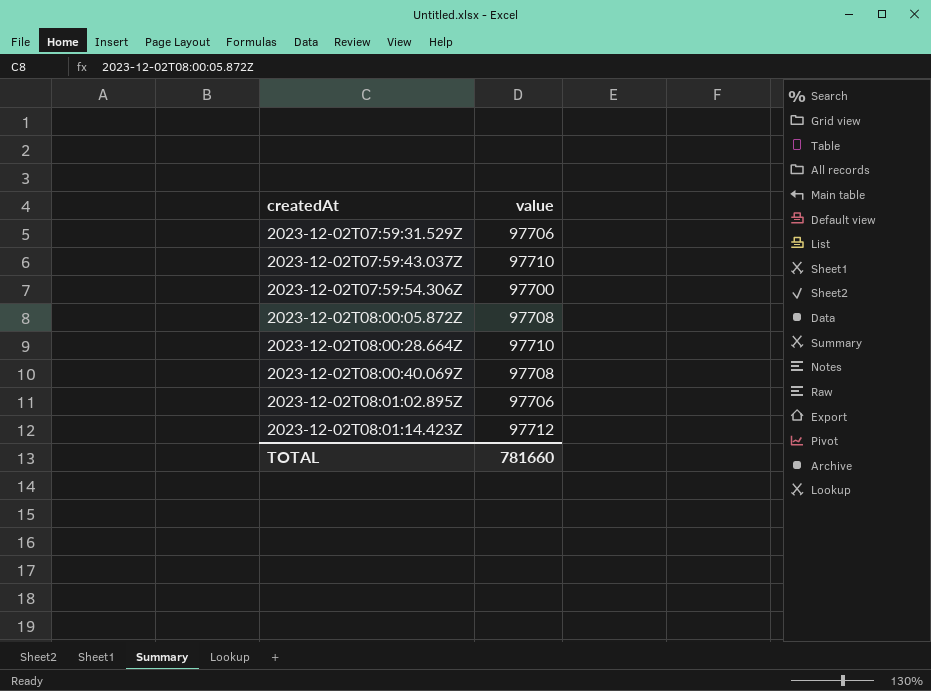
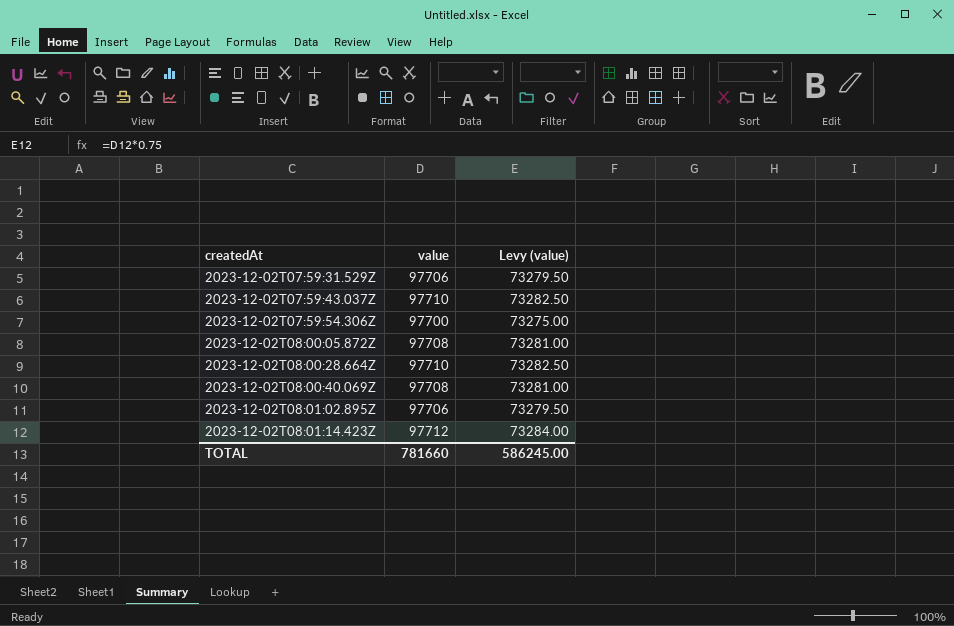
column Levy (value) | formula: none -> [value] * 0.75

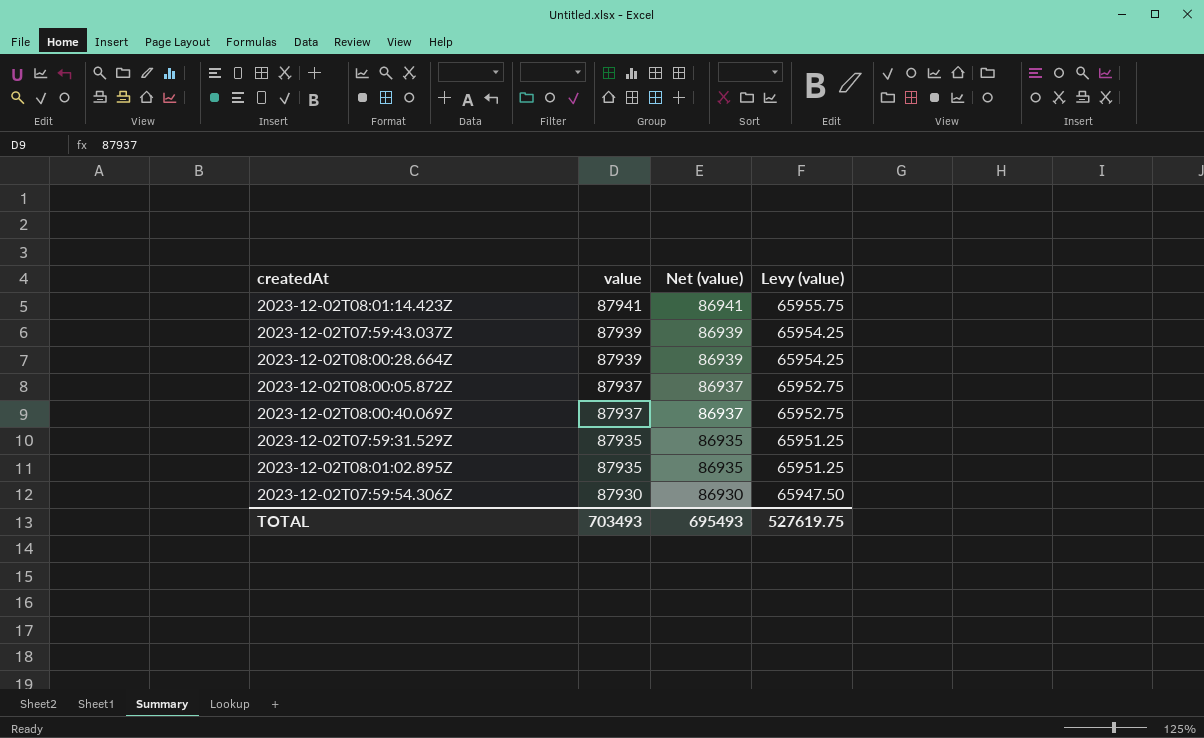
row order: createdAt ascending -> value descending
column Net (value) | formula: none -> [value] - 1000
2023-12-02T08:01:14.423Z | value: 97712 -> 87941
2023-12-02T08:01:14.423Z | Levy (value): 73284.00 -> 65955.75
2023-12-02T07:59:43.037Z | value: 97710 -> 87939
2023-12-02T07:59:43.037Z | Levy (value): 73282.50 -> 65954.25
2023-12-02T08:00:28.664Z | value: 97710 -> 87939
2023-12-02T08:00:28.664Z | Levy (value): 73282.50 -> 65954.25
2023-12-02T08:00:05.872Z | value: 97708 -> 87937
2023-12-02T08:00:05.872Z | Levy (value): 73281.00 -> 65952.75
2023-12-02T08:00:40.069Z | value: 97708 -> 87937
2023-12-02T08:00:40.069Z | Levy (value): 73281.00 -> 65952.75
2023-12-02T07:59:31.529Z | value: 97706 -> 87935
2023-12-02T07:59:31.529Z | Levy (value): 73279.50 -> 65951.25
2023-12-02T08:01:02.895Z | value: 97706 -> 87935
2023-12-02T08:01:02.895Z | Levy (value): 73279.50 -> 65951.25
2023-12-02T07:59:54.306Z | value: 97700 -> 87930
2023-12-02T07:59:54.306Z | Levy (value): 73275.00 -> 65947.50
TOTAL | value: 781660 -> 703493
TOTAL | Levy (value): 586245.00 -> 527619.75

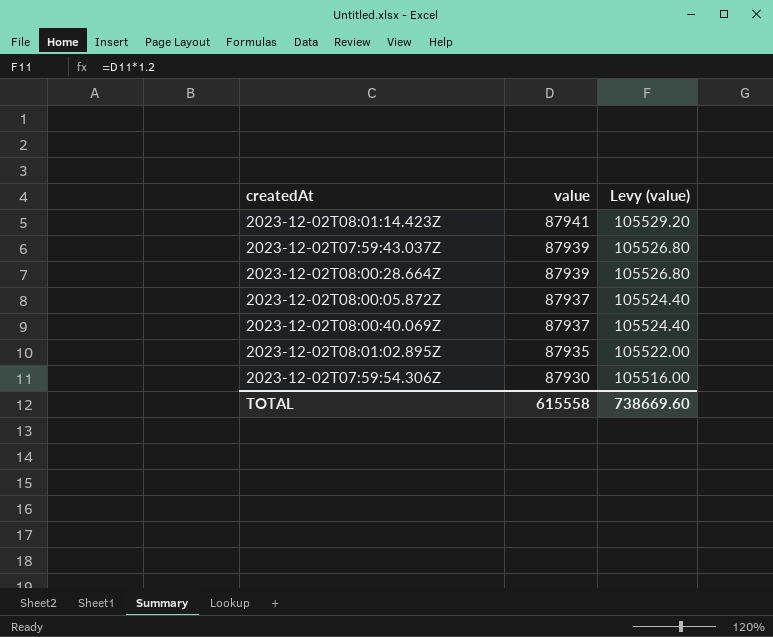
column Net (value) | formula: [value] - 1000 -> none
column Levy (value) | formula: [value] * 0.75 -> [value] * 1.2
row 2023-12-02T07:59:31.529Z: 87935 | 86935 | 65951.25 -> none
TOTAL | value: 703493 -> 615558
TOTAL | Levy (value): 527619.75 -> 738669.60

